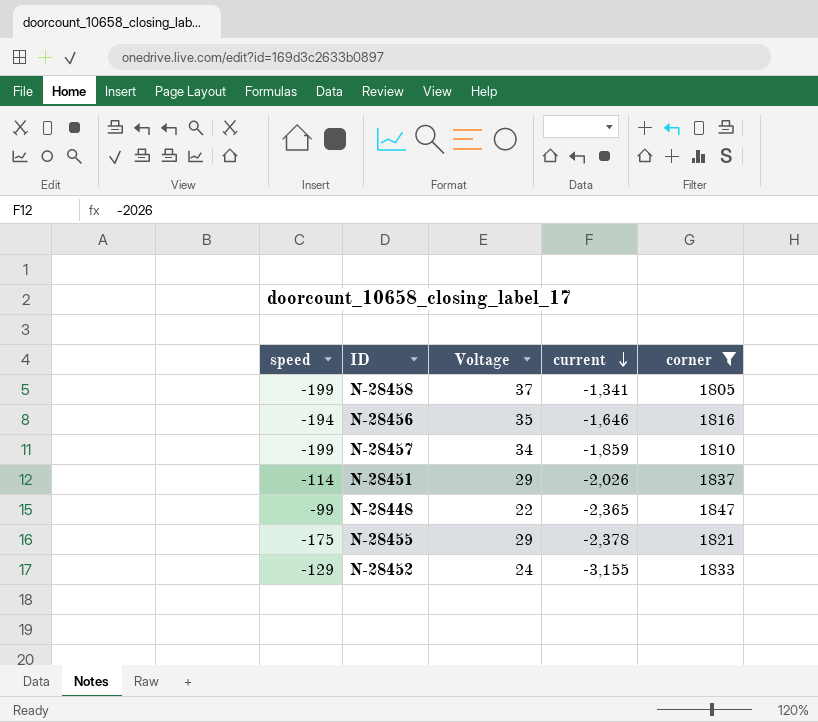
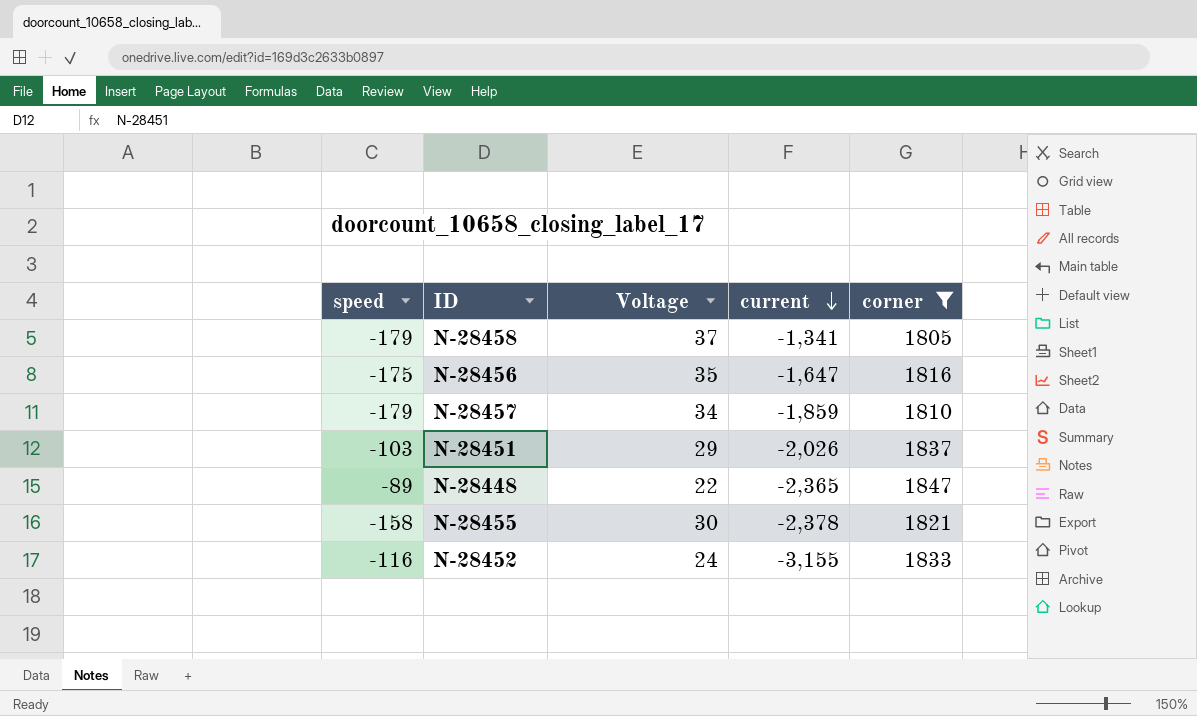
N-28458 | speed: -199 -> -179
N-28456 | speed: -194 -> -175
N-28456 | current: -1,646 -> -1,647
N-28457 | speed: -199 -> -179
N-28451 | speed: -114 -> -103
N-28448 | speed: -99 -> -89
N-28455 | speed: -175 -> -158
N-28455 | Voltage: 29 -> 30
N-28452 | speed: -129 -> -116

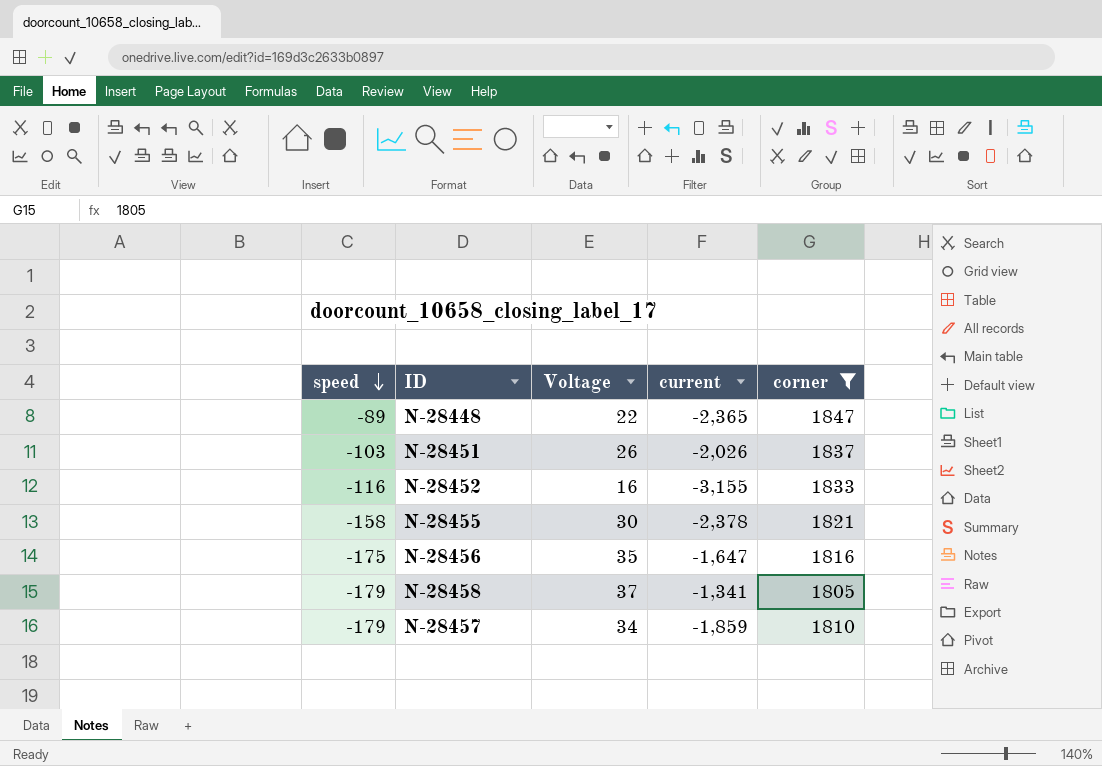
row order: current descending -> speed descending
N-28451 | Voltage: 29 -> 26
N-28452 | Voltage: 24 -> 16

